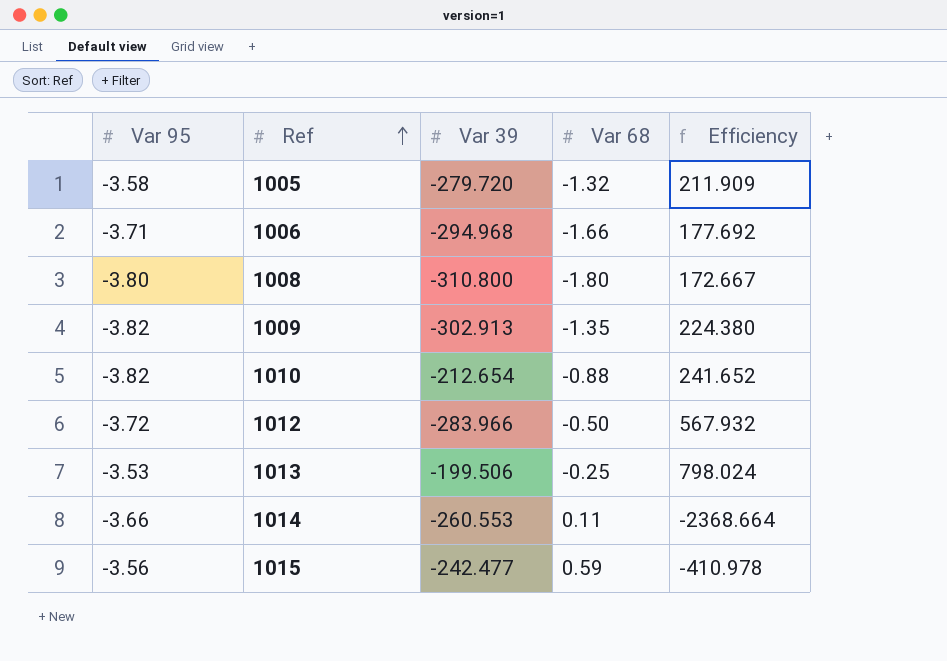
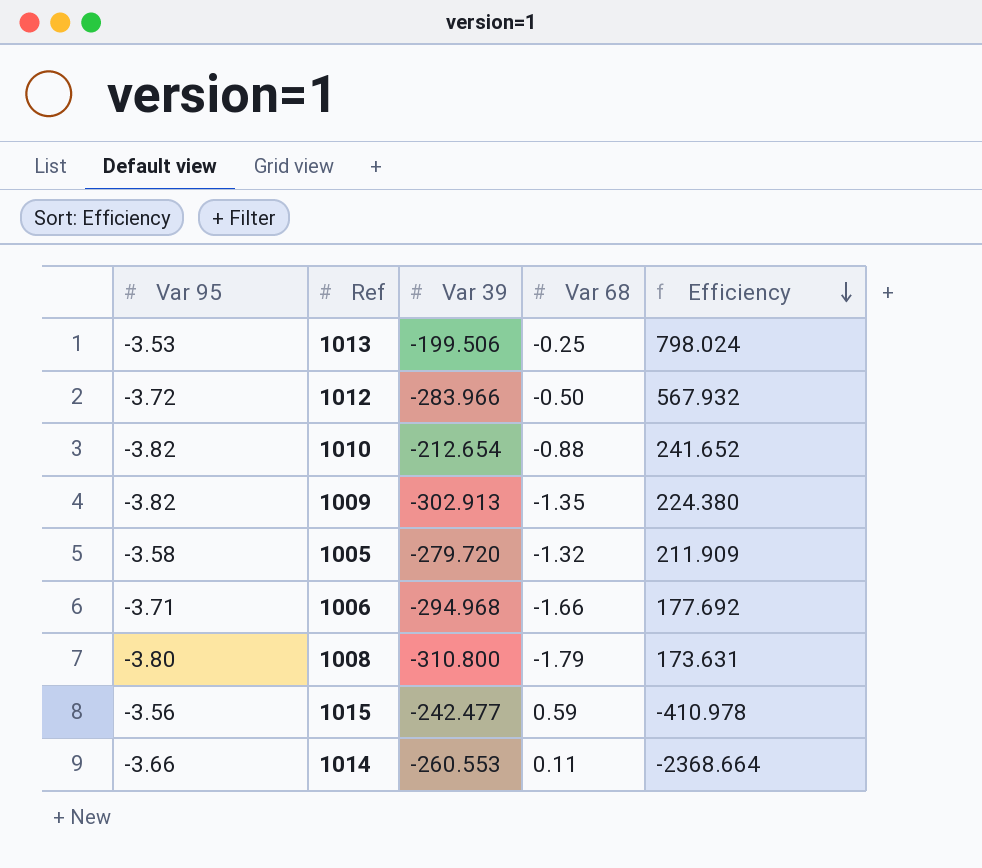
row order: Ref ascending -> Efficiency descending
1008 | Var 68: -1.80 -> -1.79
1008 | Efficiency: 172.667 -> 173.631

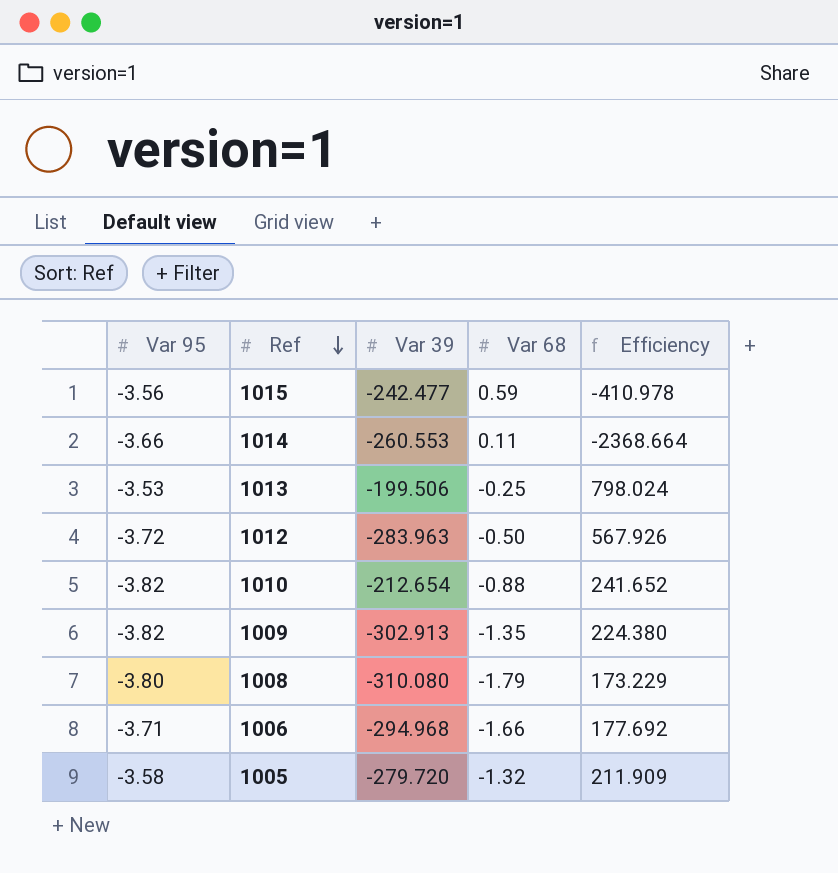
row order: Efficiency descending -> Ref descending
1012 | Var 39: -283.966 -> -283.963
1012 | Efficiency: 567.932 -> 567.926
1008 | Var 39: -310.800 -> -310.080
1008 | Efficiency: 173.631 -> 173.229

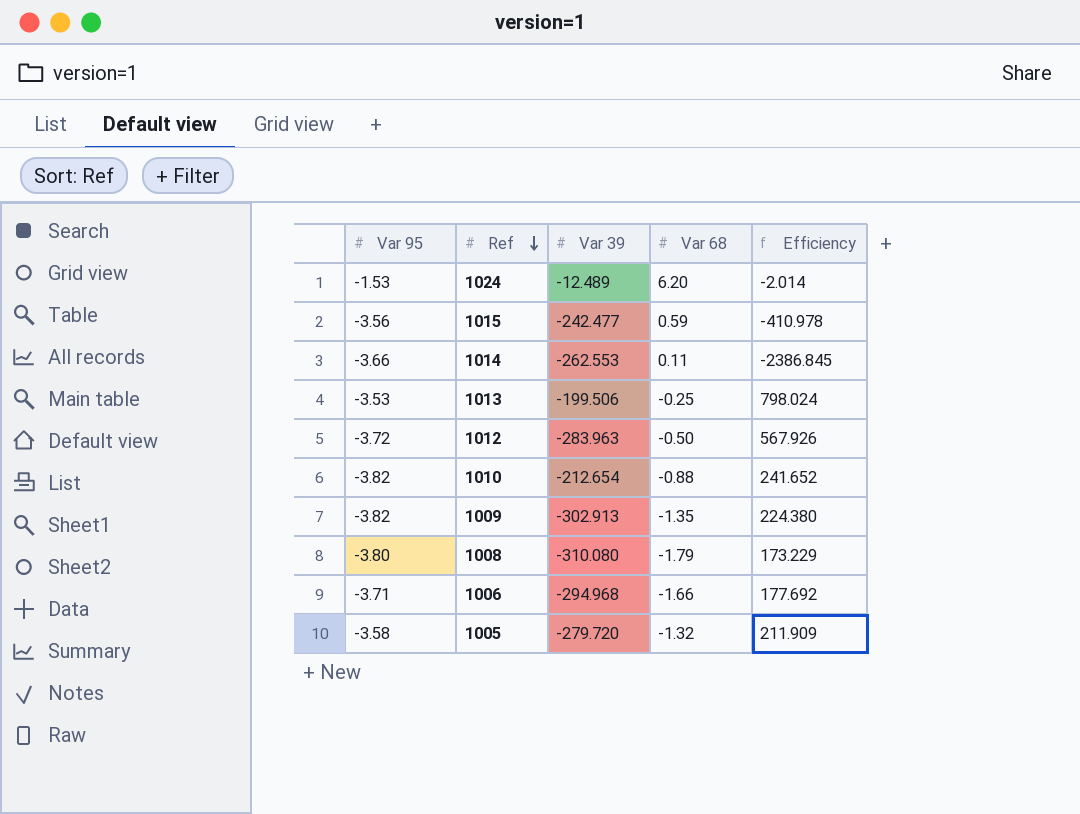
row 1024: none -> -1.53 | -12.489 | 6.20 | -2.014
1014 | Var 39: -260.553 -> -262.553
1014 | Efficiency: -2368.664 -> -2386.845

